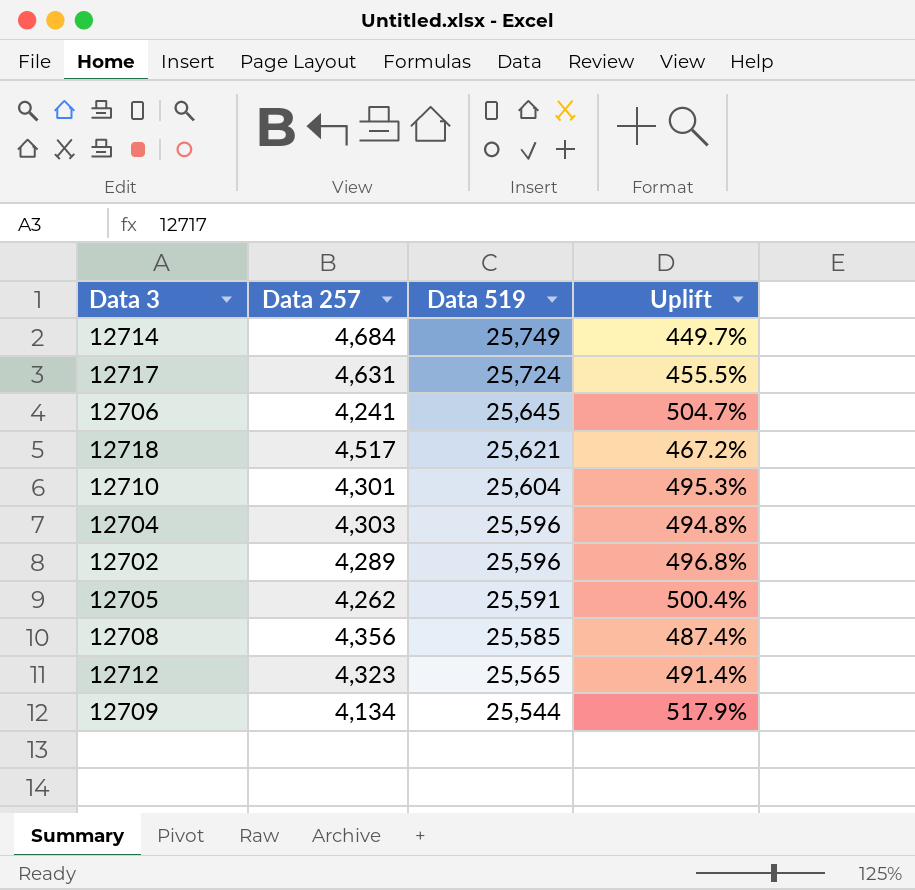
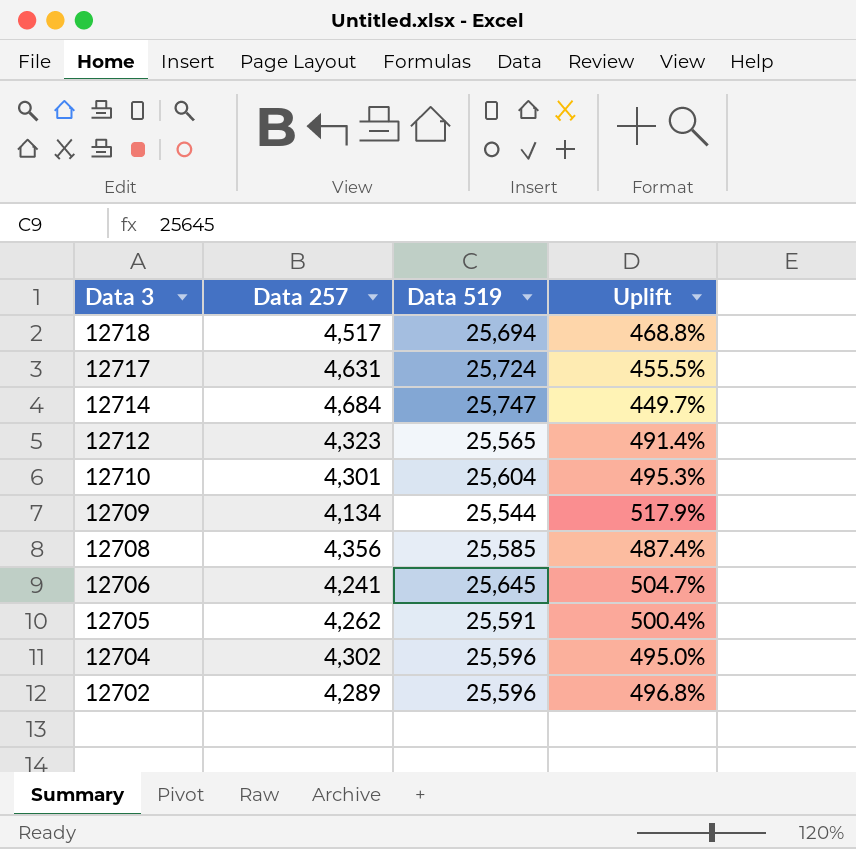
row order: Data 519 descending -> Data 3 descending
12718 | Data 519: 25,621 -> 25,694
12718 | Uplift: 467.2% -> 468.8%
12714 | Data 519: 25,749 -> 25,747
12704 | Data 257: 4,303 -> 4,302
12704 | Uplift: 494.8% -> 495.0%

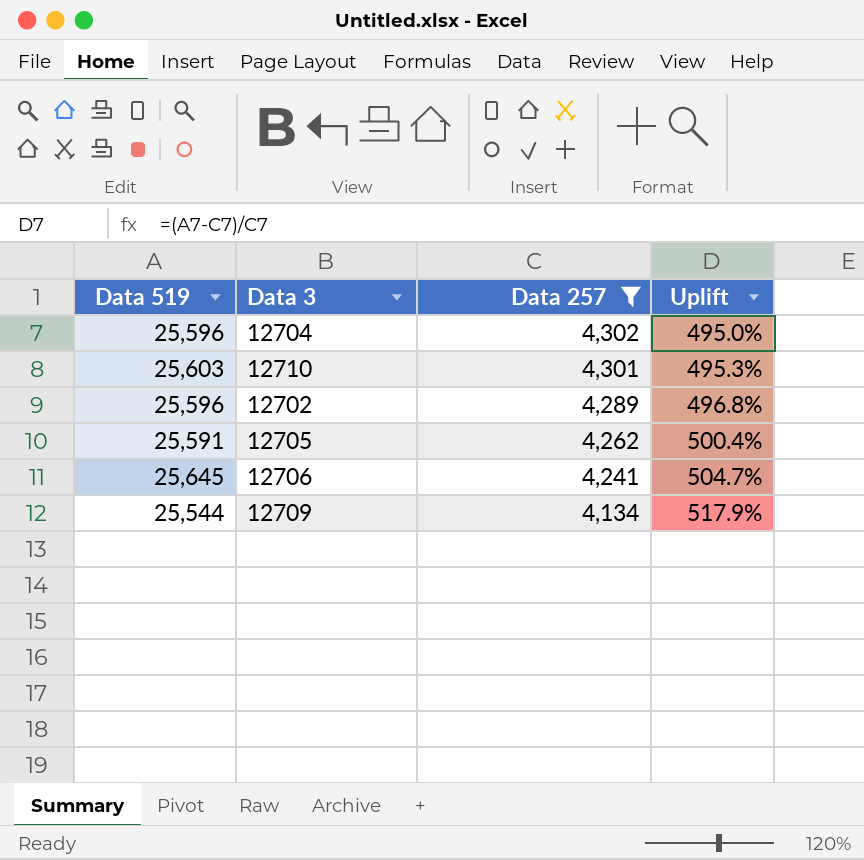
filter: none -> Data 257 <= 4,302
row order: Data 3 descending -> Data 257 descending
column Data 519 | position: 3 -> 1
12710 | Data 519: 25,604 -> 25,603

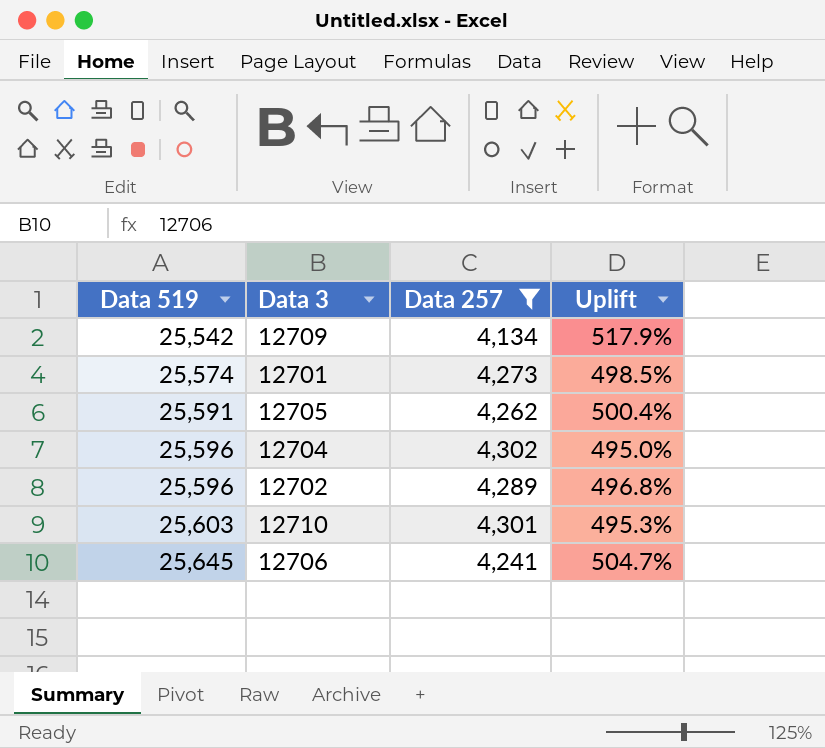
row order: Data 257 descending -> Data 519 ascending
12709 | Data 519: 25,544 -> 25,542
row 12701: none -> 25,574 | 4,273 | 498.5%

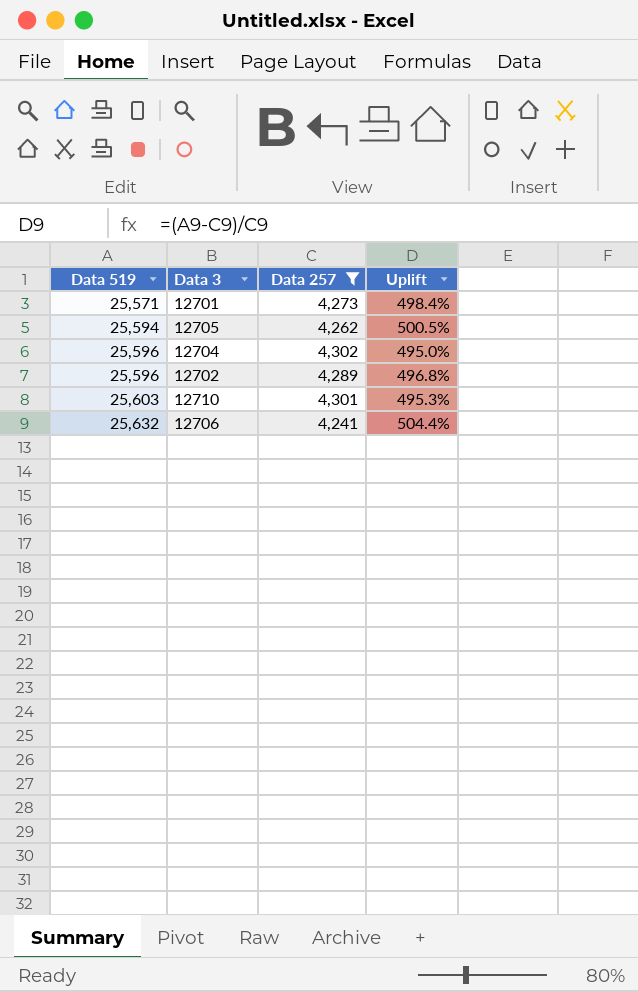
row 12709: 25,542 | 4,134 | 517.9% -> none
12701 | Data 519: 25,574 -> 25,571
12701 | Uplift: 498.5% -> 498.4%
12705 | Data 519: 25,591 -> 25,594
12705 | Uplift: 500.4% -> 500.5%
12706 | Data 519: 25,645 -> 25,632
12706 | Uplift: 504.7% -> 504.4%

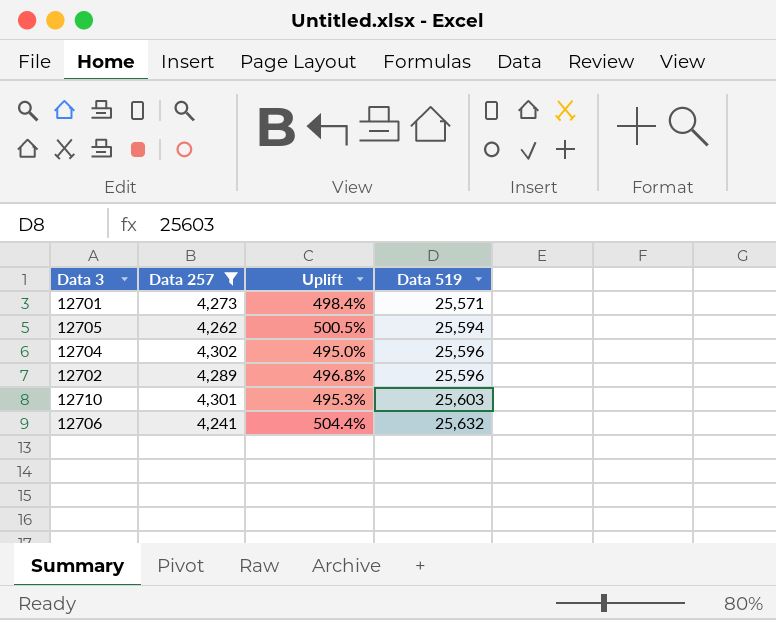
column Data 519 | position: 1 -> 4

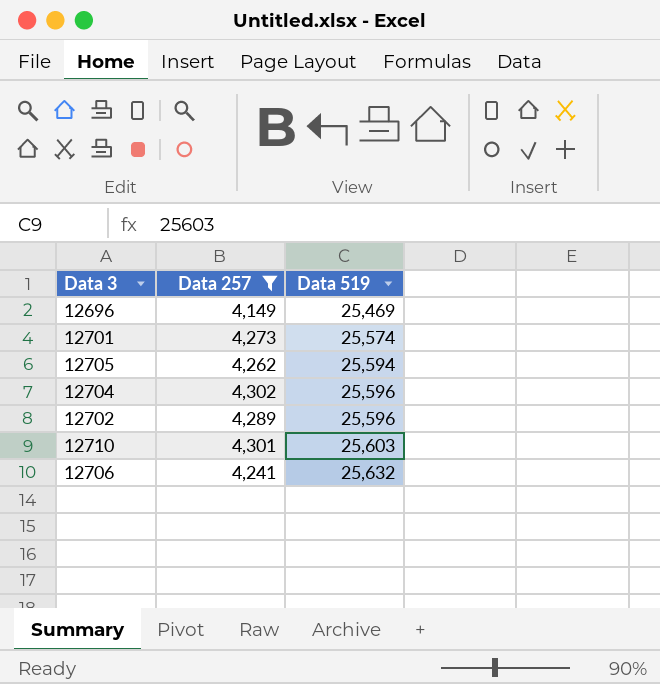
column Uplift | formula: ([Data 519] - [Data 257]) / [Data 257] -> none
row 12696: none -> 4,149 | 25,469
12701 | Data 519: 25,571 -> 25,574

